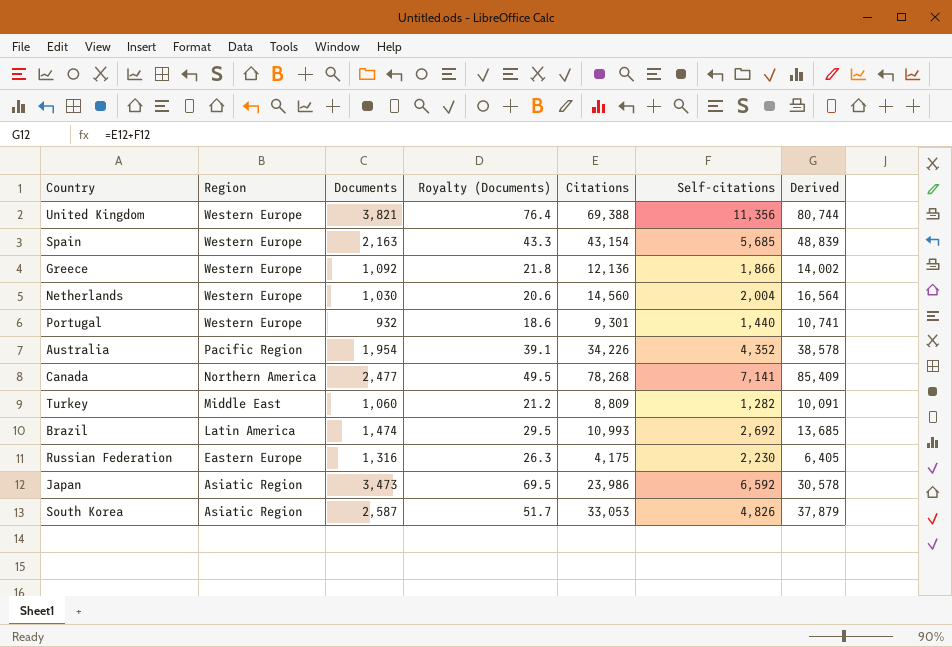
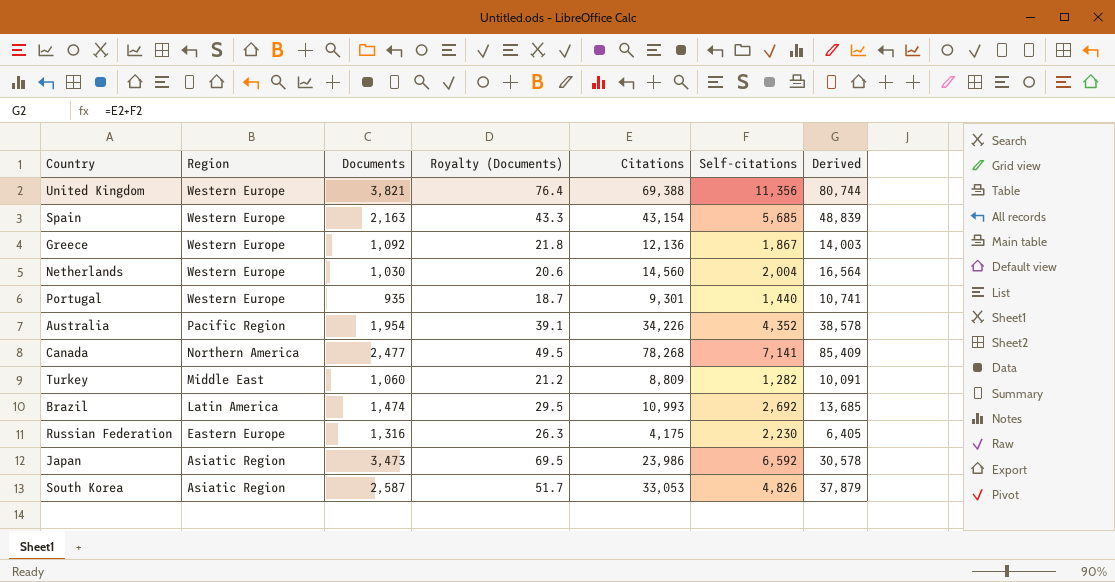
Greece | Self-citations: 1,866 -> 1,867
Greece | Derived: 14,002 -> 14,003
Portugal | Documents: 932 -> 935
Portugal | Royalty (Documents): 18.6 -> 18.7

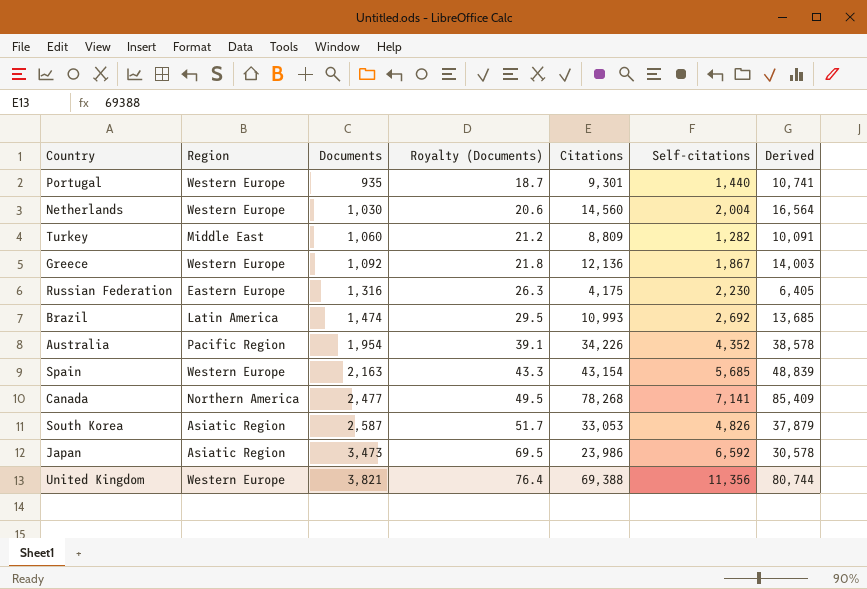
row order: Region descending -> Documents ascending

